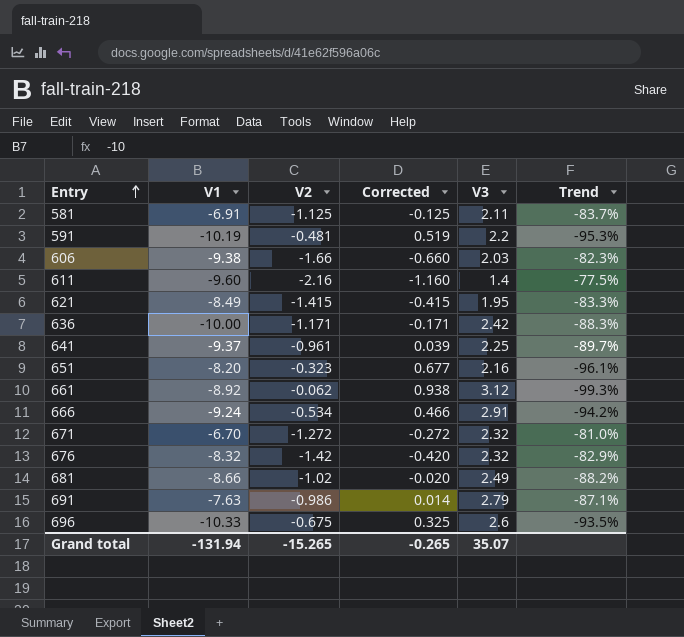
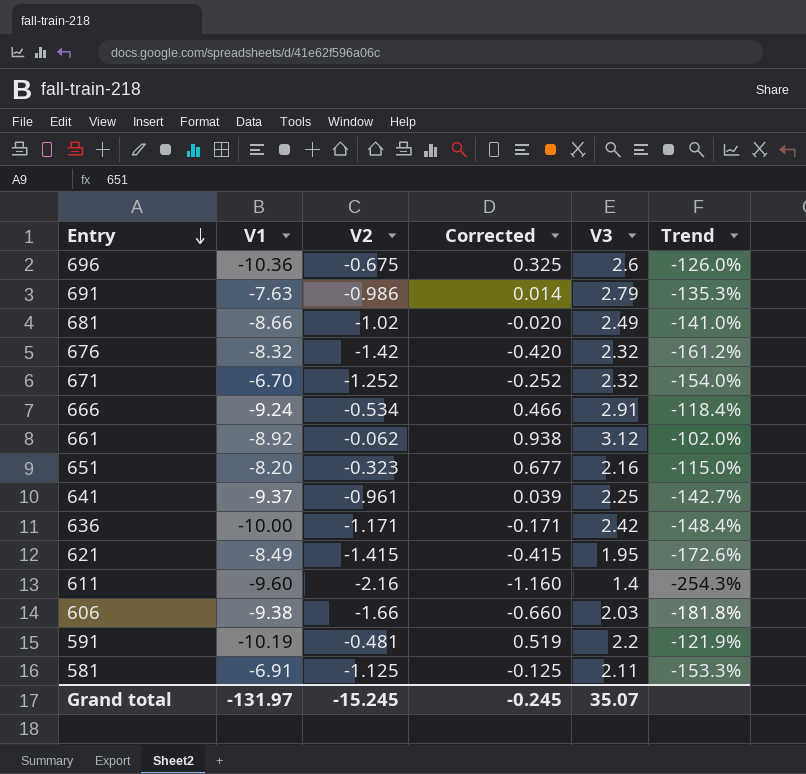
row order: Entry ascending -> Entry descending
column Trend | formula: ([V2] - [V1]) / [V1] -> ([V2] - [V3]) / [V3]
696 | V1: -10.33 -> -10.36
671 | V2: -1.272 -> -1.252
671 | Corrected: -0.272 -> -0.252
Grand total | V1: -131.94 -> -131.97
Grand total | V2: -15.265 -> -15.245
Grand total | Corrected: -0.265 -> -0.245

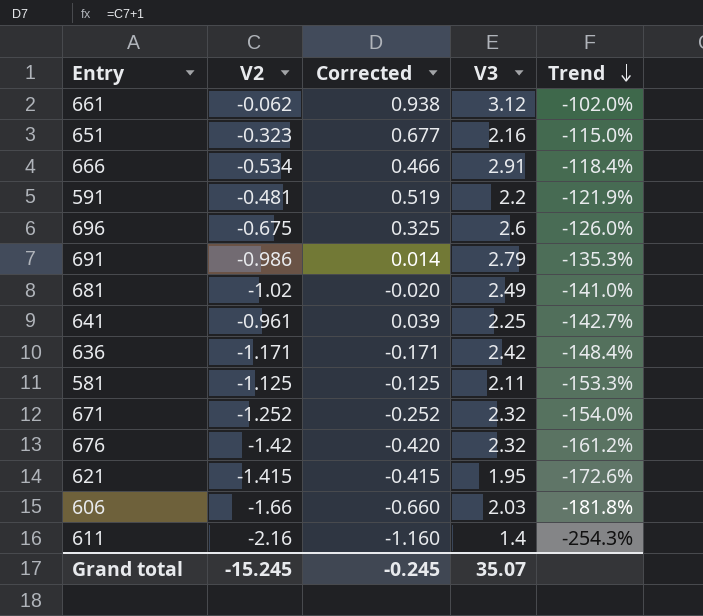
row order: Entry descending -> Trend descending
column V1 | position: 2 -> none

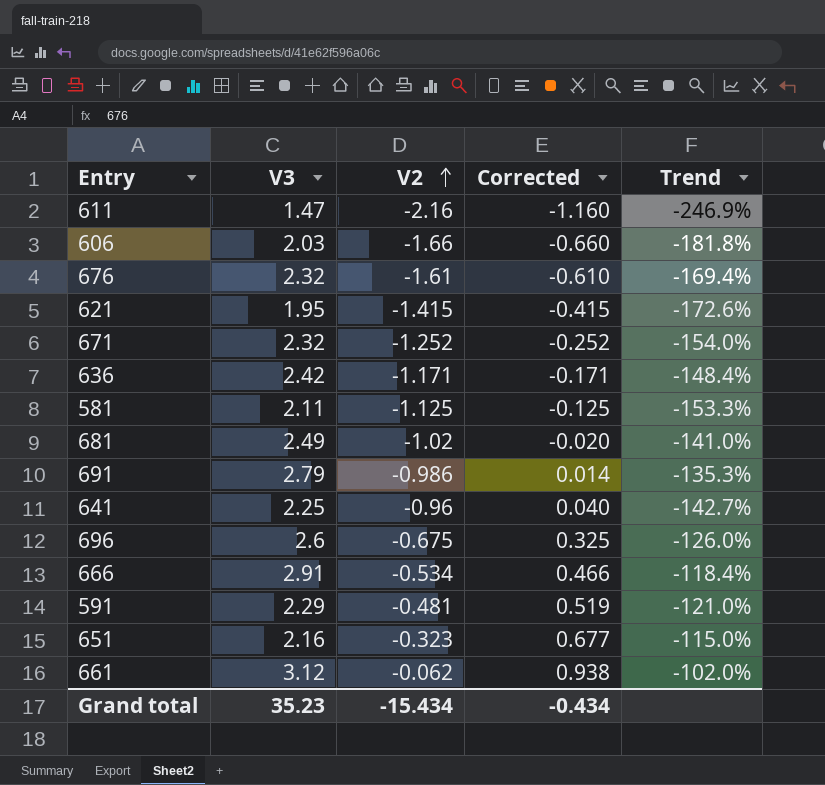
row order: Trend descending -> V2 ascending
column V3 | position: 4 -> 2
611 | V3: 1.4 -> 1.47
611 | Trend: -254.3% -> -246.9%
676 | V2: -1.42 -> -1.61
676 | Corrected: -0.420 -> -0.610
676 | Trend: -161.2% -> -169.4%
641 | V2: -0.961 -> -0.96
641 | Corrected: 0.039 -> 0.040
591 | V3: 2.2 -> 2.29
591 | Trend: -121.9% -> -121.0%
Grand total | V3: 35.07 -> 35.23
Grand total | V2: -15.245 -> -15.434
Grand total | Corrected: -0.245 -> -0.434

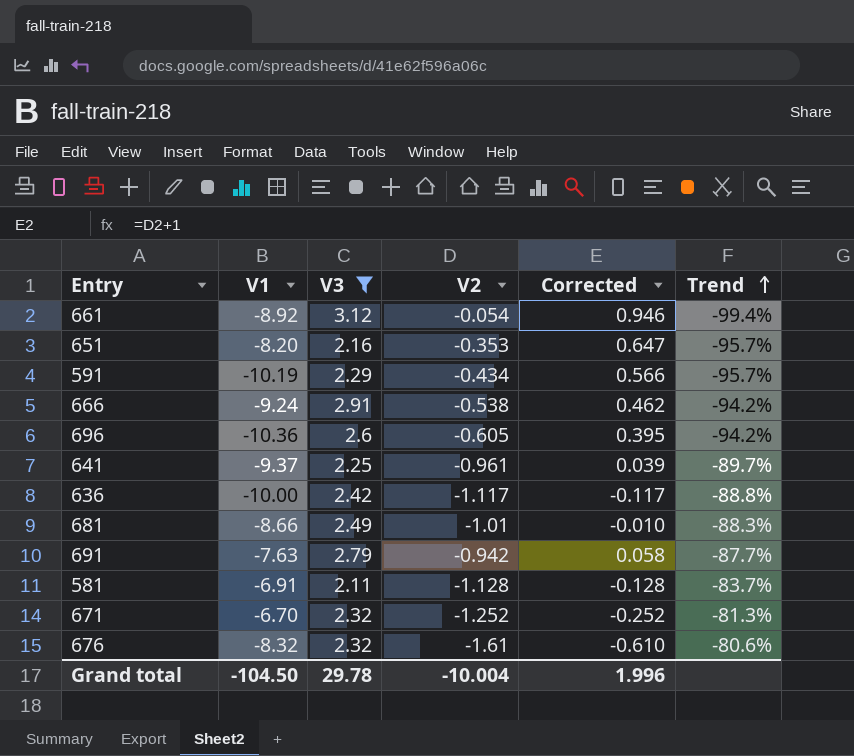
filter: none -> V3 >= 2.11
row order: V2 ascending -> Trend ascending
column V1 | position: none -> 2
column Trend | formula: ([V2] - [V3]) / [V3] -> ([V2] - [V1]) / [V1]
661 | V2: -0.062 -> -0.054
661 | Corrected: 0.938 -> 0.946
651 | V2: -0.323 -> -0.353
651 | Corrected: 0.677 -> 0.647
591 | V2: -0.481 -> -0.434
591 | Corrected: 0.519 -> 0.566
666 | V2: -0.534 -> -0.538
666 | Corrected: 0.466 -> 0.462
696 | V2: -0.675 -> -0.605
696 | Corrected: 0.325 -> 0.395
641 | V2: -0.96 -> -0.961
641 | Corrected: 0.040 -> 0.039
636 | V2: -1.171 -> -1.117
636 | Corrected: -0.171 -> -0.117
681 | V2: -1.02 -> -1.01
681 | Corrected: -0.020 -> -0.010
691 | V2: -0.986 -> -0.942
691 | Corrected: 0.014 -> 0.058
581 | V2: -1.125 -> -1.128
581 | Corrected: -0.125 -> -0.128
Grand total | V3: 35.23 -> 29.78
Grand total | V2: -15.434 -> -10.004
Grand total | Corrected: -0.434 -> 1.996

